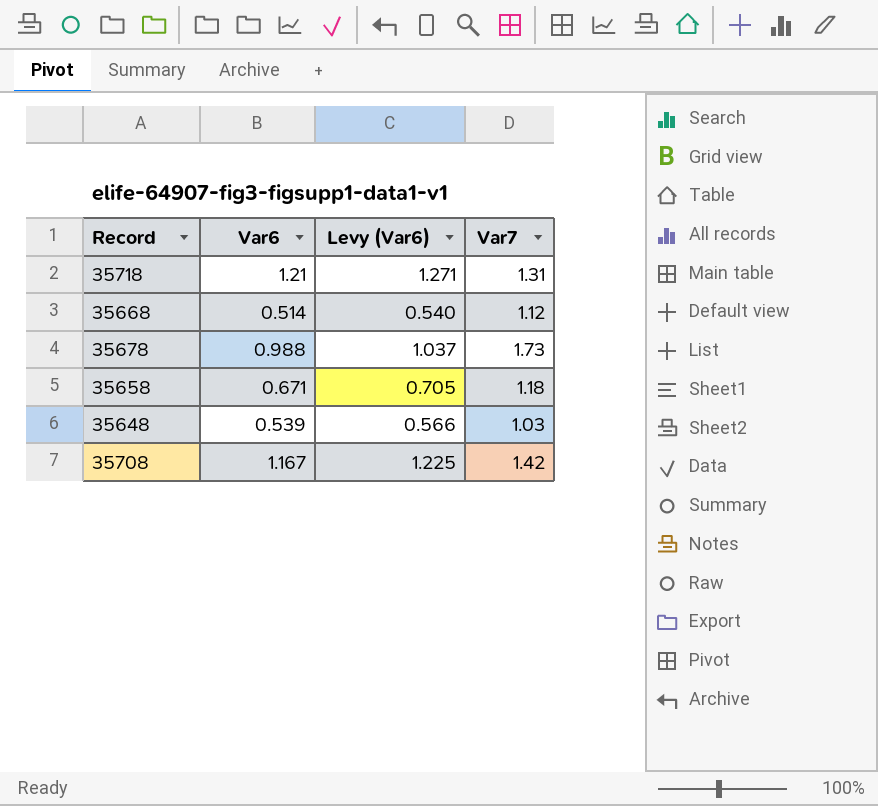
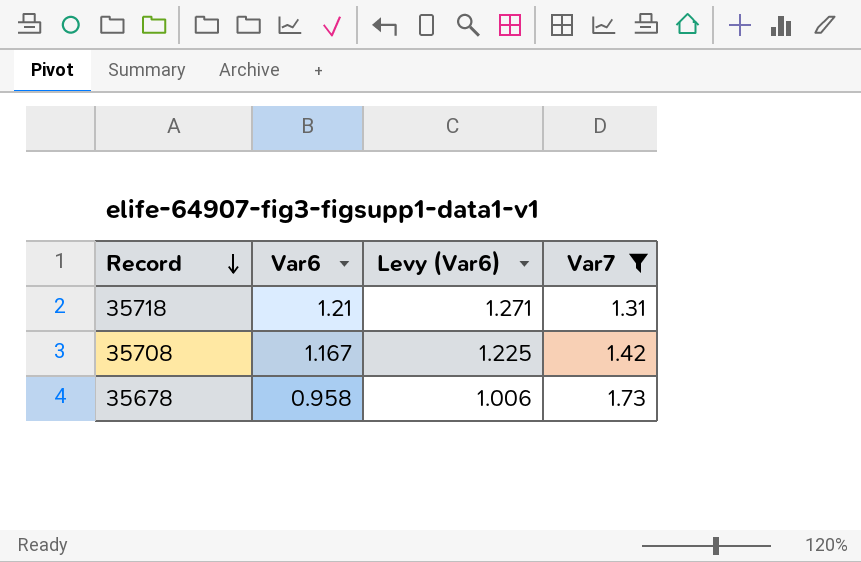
filter: none -> Var7 >= 1.31
row order: none -> Record descending
35678 | Var6: 0.988 -> 0.958
35678 | Levy (Var6): 1.037 -> 1.006

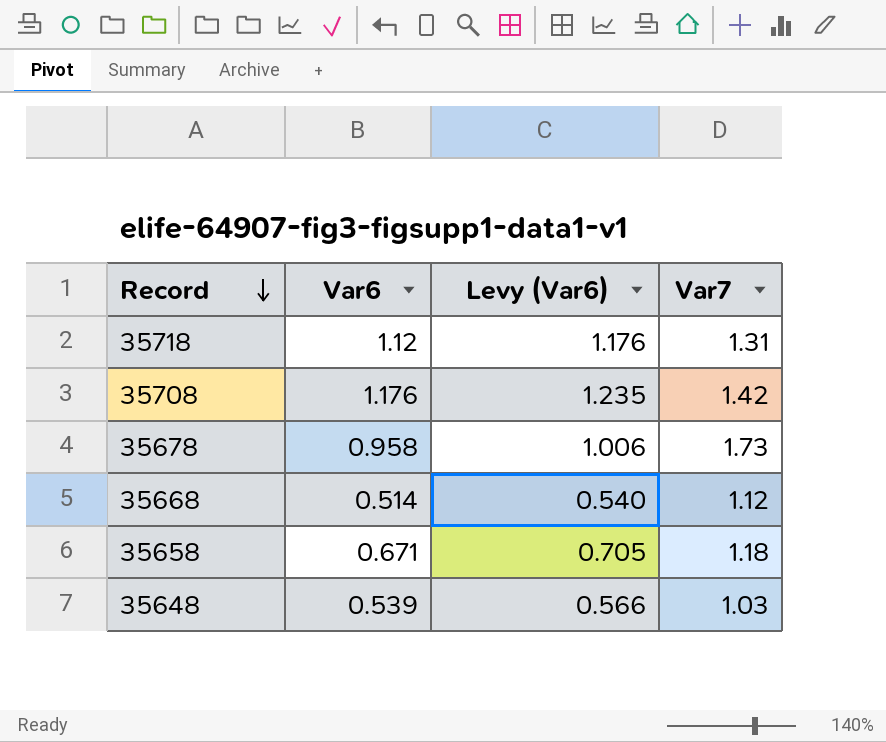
filter: Var7 >= 1.31 -> none
35718 | Var6: 1.21 -> 1.12
35718 | Levy (Var6): 1.271 -> 1.176
35708 | Var6: 1.167 -> 1.176
35708 | Levy (Var6): 1.225 -> 1.235

